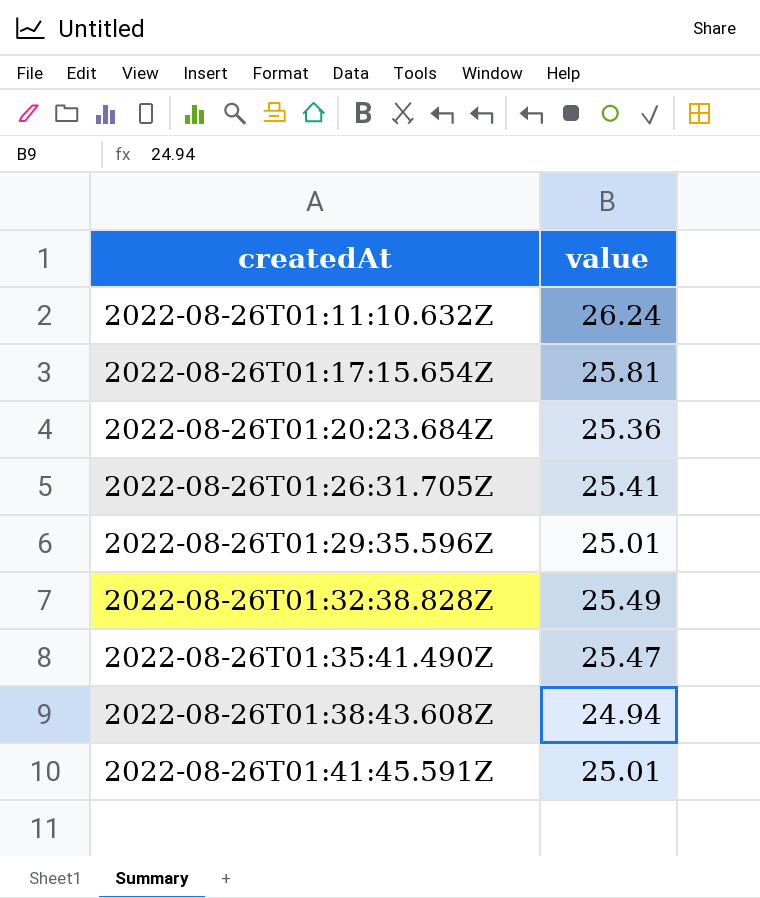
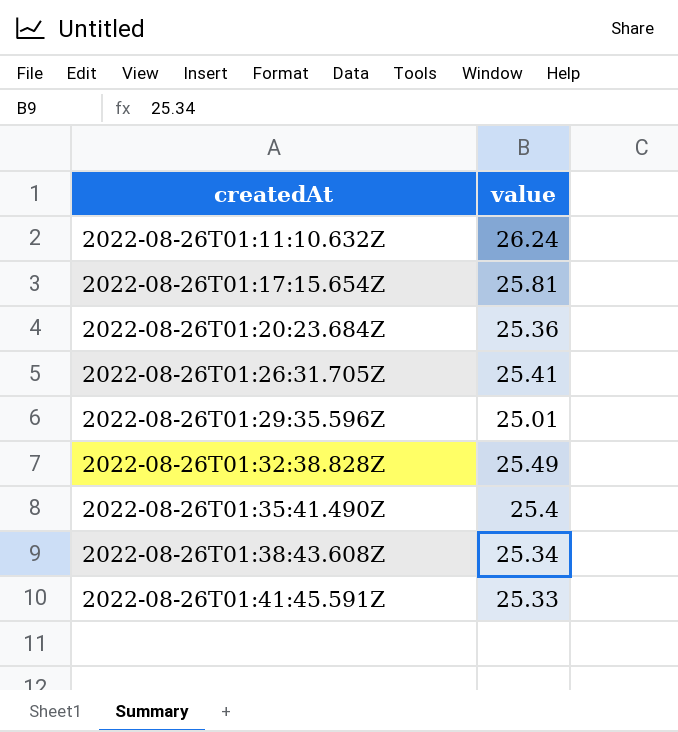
2022-08-26T01:35:41.490Z | value: 25.47 -> 25.4
2022-08-26T01:38:43.608Z | value: 24.94 -> 25.34
2022-08-26T01:41:45.591Z | value: 25.01 -> 25.33

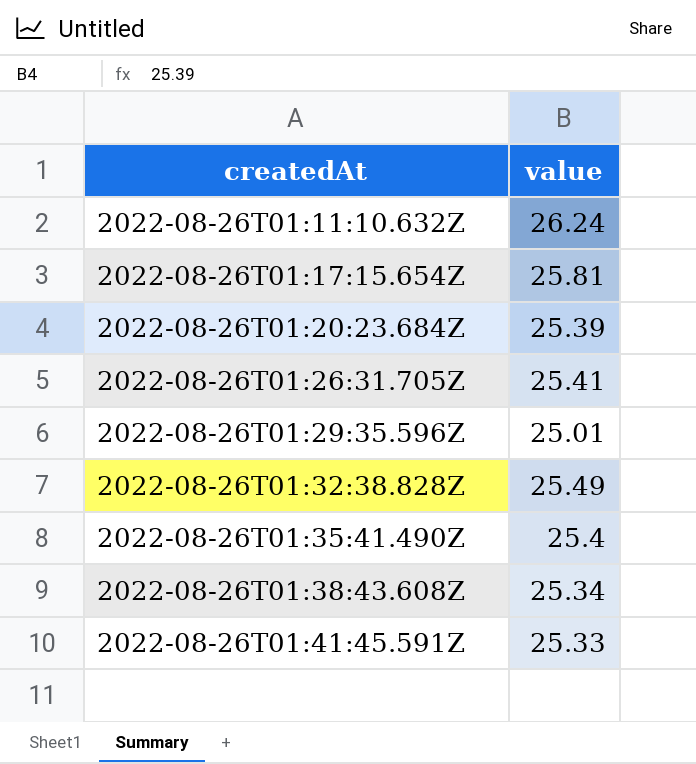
2022-08-26T01:20:23.684Z | value: 25.36 -> 25.39

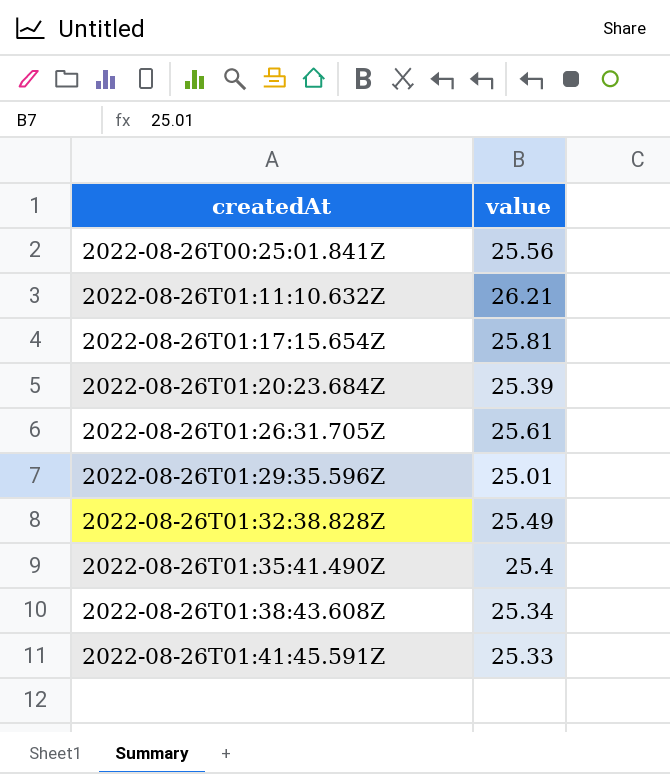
row 2022-08-26T00:25:01.841Z: none -> 25.56
2022-08-26T01:11:10.632Z | value: 26.24 -> 26.21
2022-08-26T01:26:31.705Z | value: 25.41 -> 25.61

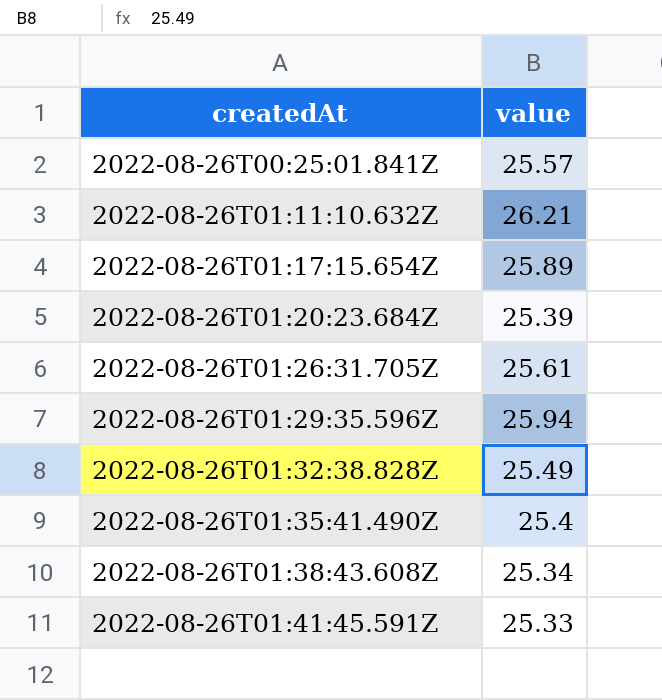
2022-08-26T00:25:01.841Z | value: 25.56 -> 25.57
2022-08-26T01:17:15.654Z | value: 25.81 -> 25.89
2022-08-26T01:29:35.596Z | value: 25.01 -> 25.94

